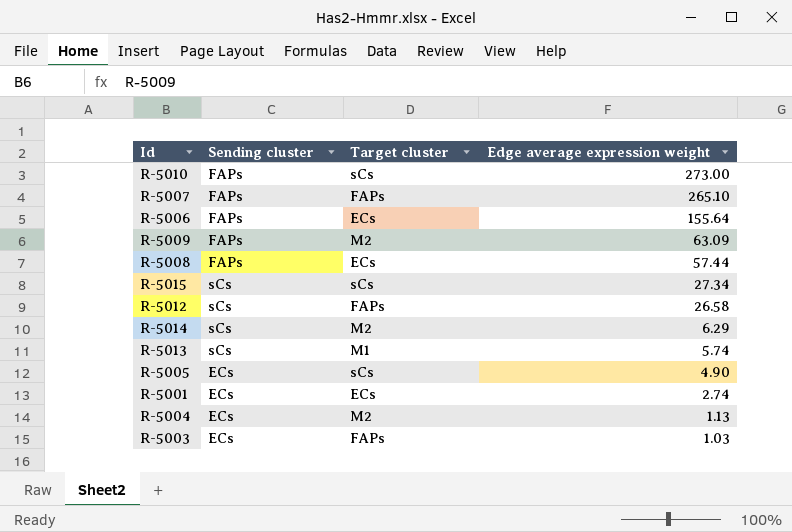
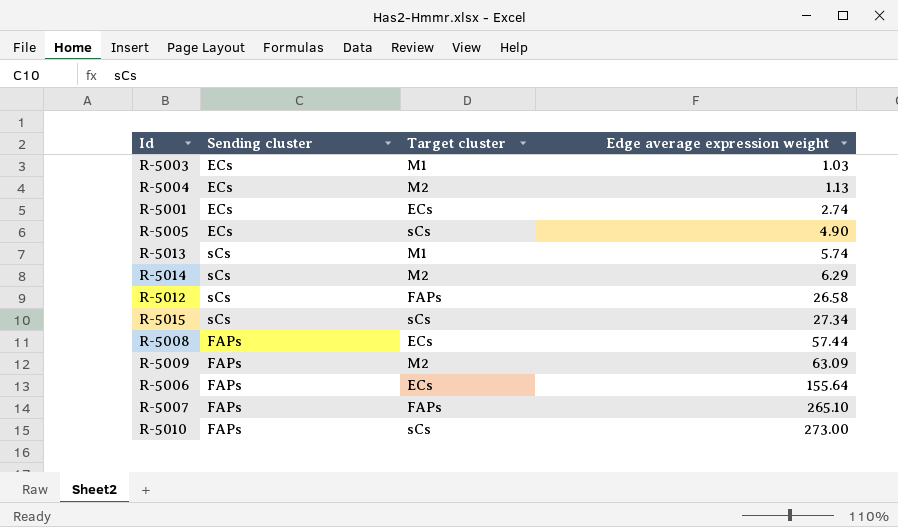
row order: Edge average expression weight descending -> Edge average expression weight ascending
R-5003 | Target cluster: FAPs -> M1

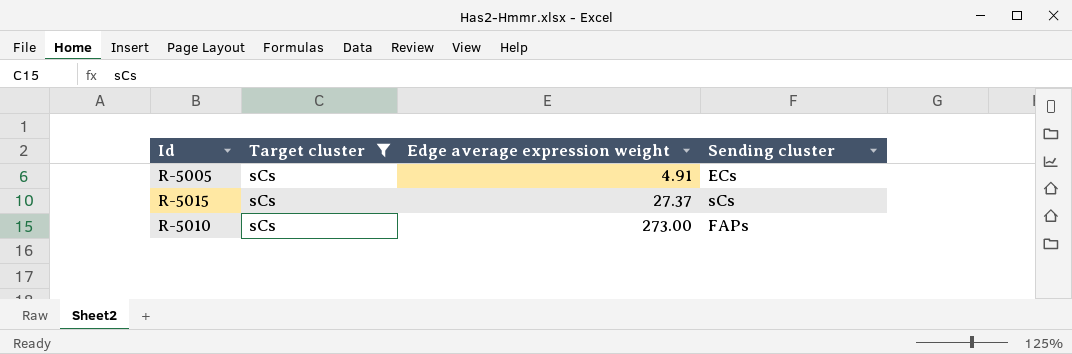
filter: none -> Target cluster = sCs
column Sending cluster | position: 2 -> 4
R-5005 | Edge average expression weight: 4.90 -> 4.91
R-5015 | Edge average expression weight: 27.34 -> 27.37

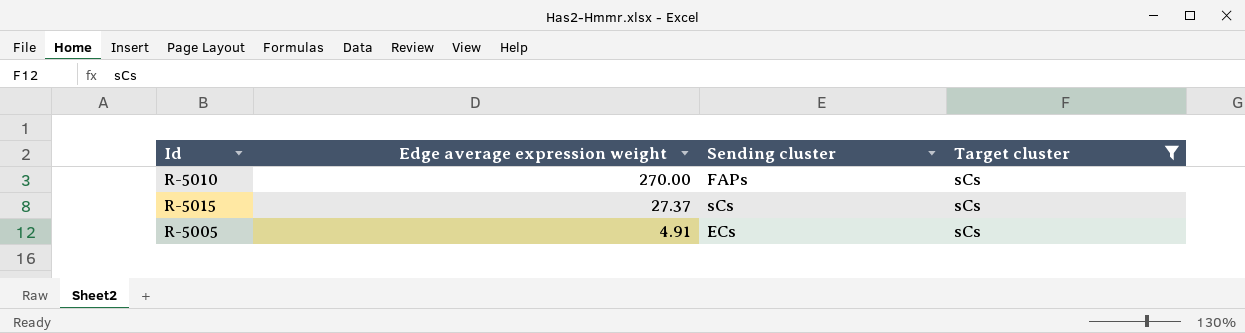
row order: Edge average expression weight ascending -> Edge average expression weight descending
column Target cluster | position: 2 -> 4
R-5010 | Edge average expression weight: 273.00 -> 270.00

